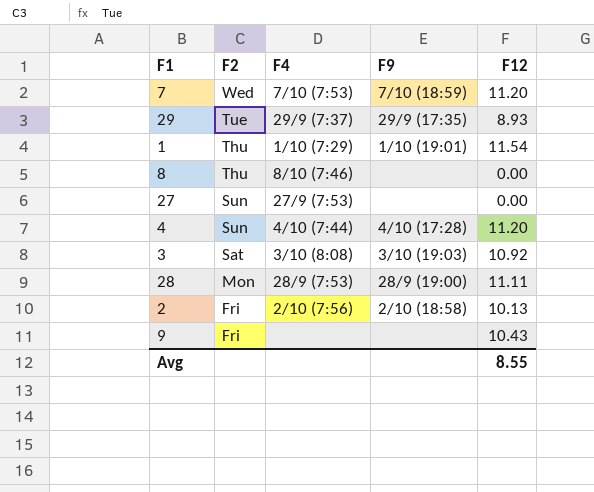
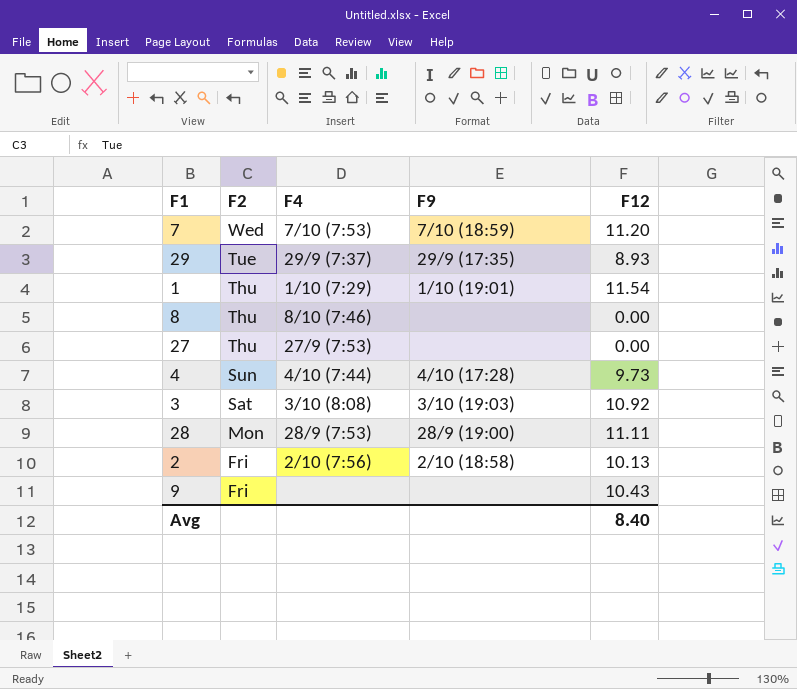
27 | F2: Sun -> Thu
4 | F12: 11.20 -> 9.73
Avg | F12: 8.55 -> 8.40

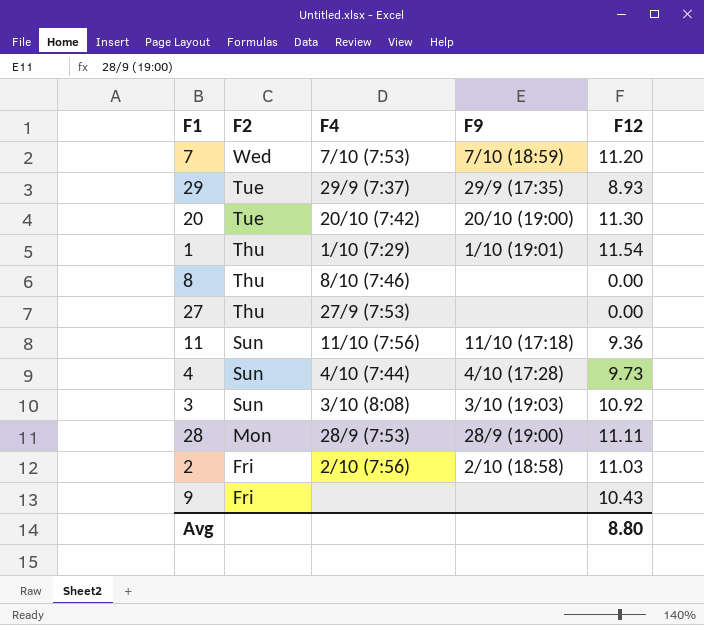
row 20: none -> Tue | 20/10 (7:42) | 20/10 (19:00) | 11.30
row 11: none -> Sun | 11/10 (7:56) | 11/10 (17:18) | 9.36
3 | F2: Sat -> Sun
2 | F12: 10.13 -> 11.03
Avg | F12: 8.40 -> 8.80

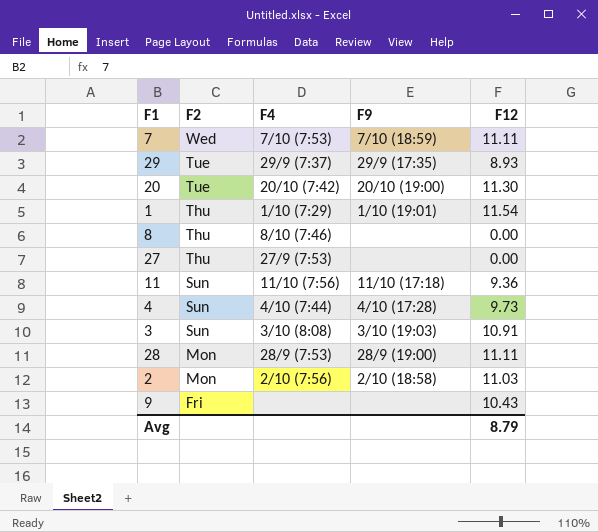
7 | F12: 11.20 -> 11.11
3 | F12: 10.92 -> 10.91
2 | F2: Fri -> Mon
Avg | F12: 8.80 -> 8.79

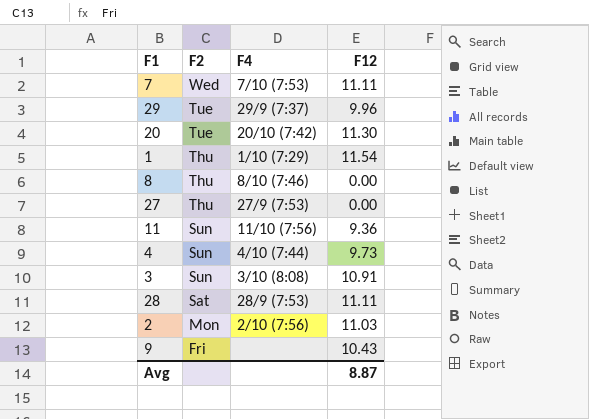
column F9 | position: 4 -> none
29 | F12: 8.93 -> 9.96
28 | F2: Mon -> Sat
Avg | F12: 8.79 -> 8.87

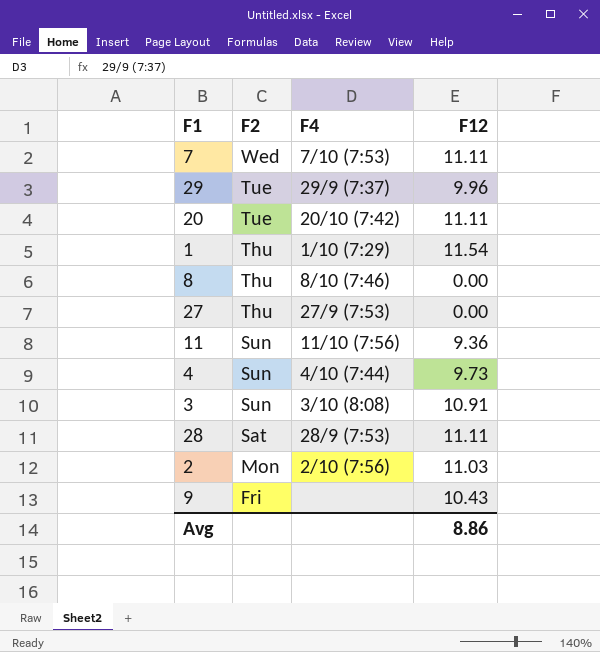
20 | F12: 11.30 -> 11.11
Avg | F12: 8.87 -> 8.86

